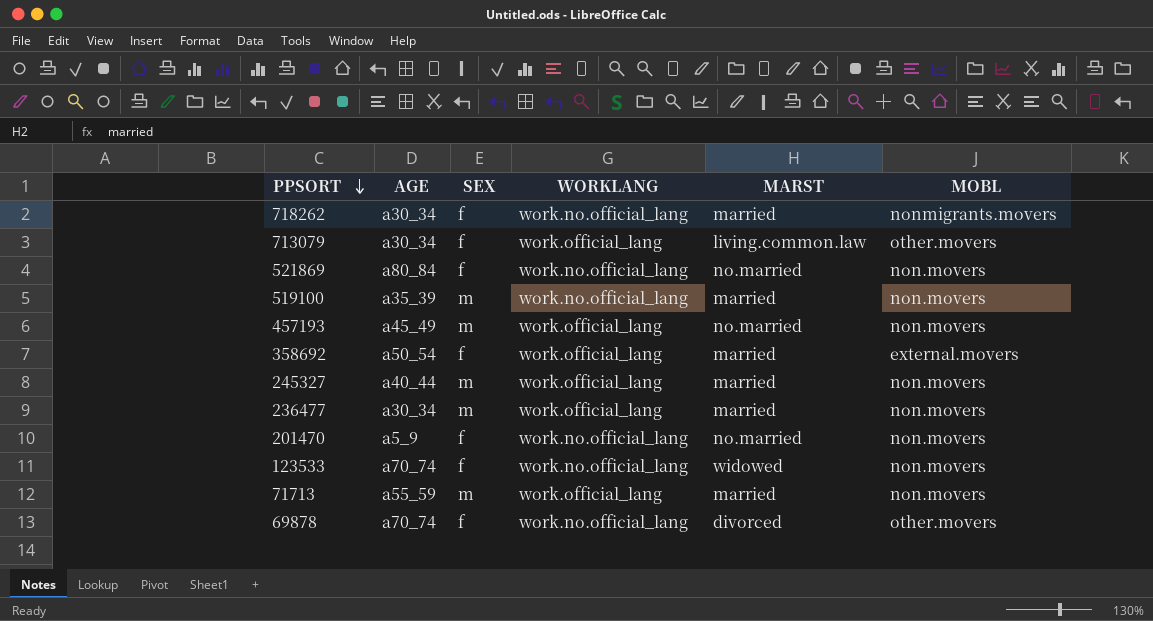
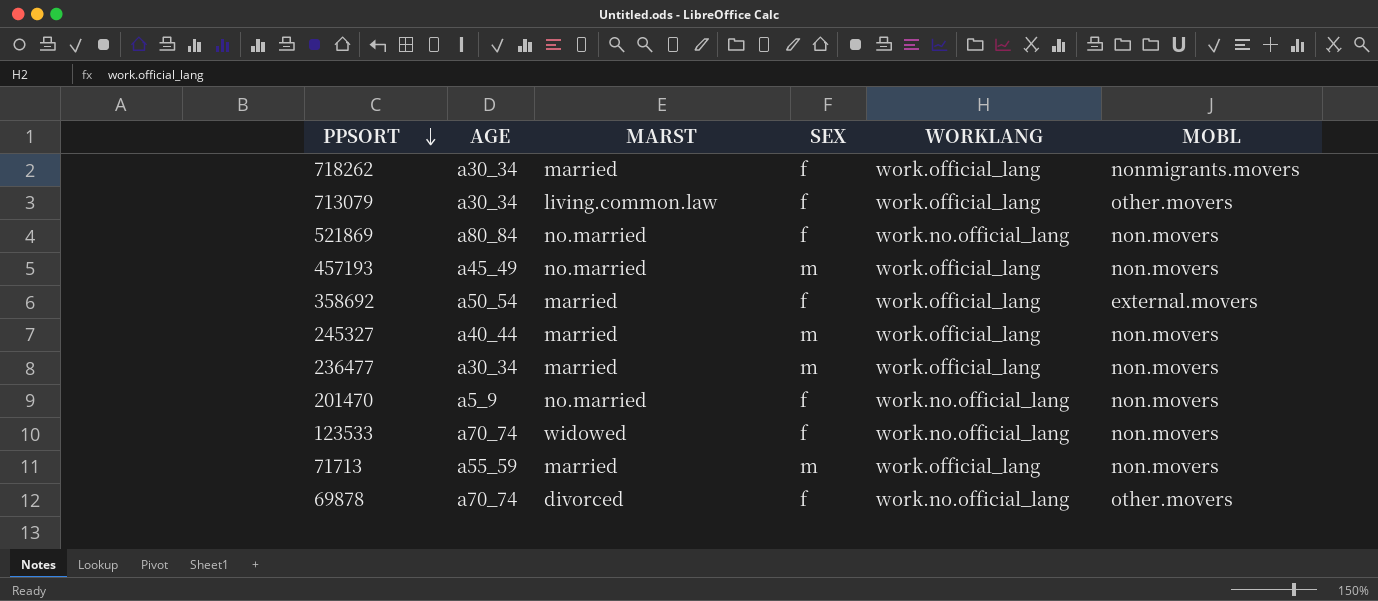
column MARST | position: 5 -> 3
row 519100: a35_39 | m | work.no.official_lang | married | non.movers -> none
718262 | WORKLANG: work.no.official_lang -> work.official_lang

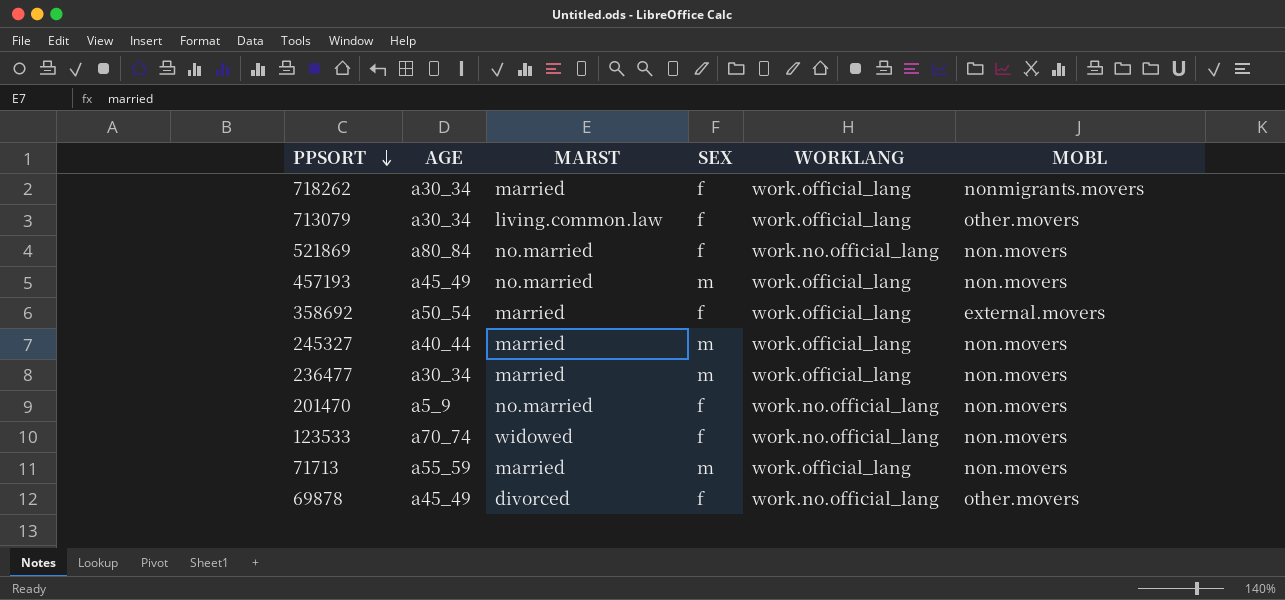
69878 | AGE: a70_74 -> a45_49

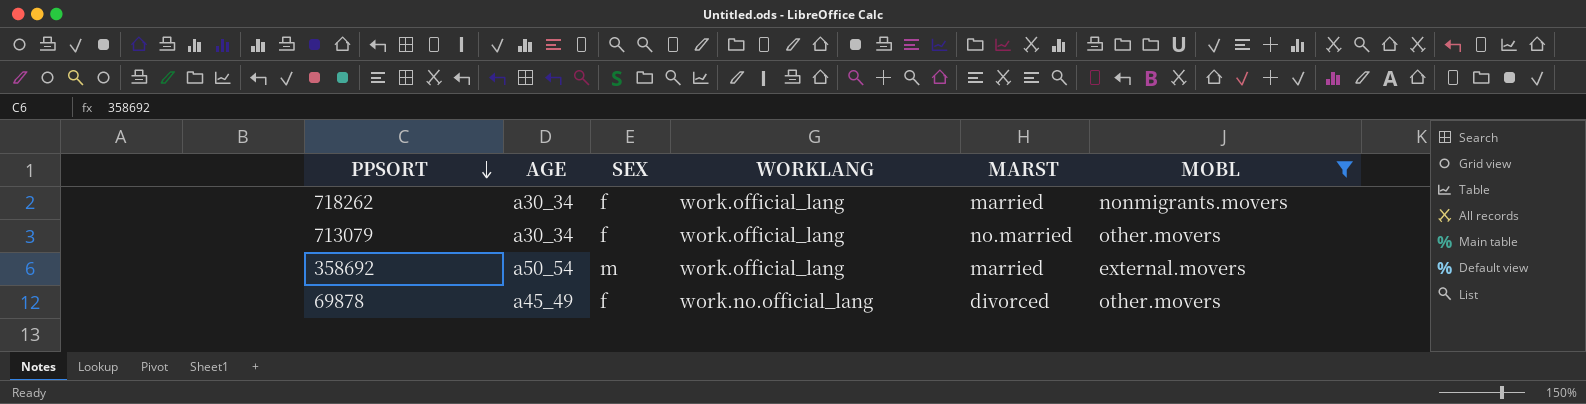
filter: none -> MOBL != non.movers
column MARST | position: 3 -> 5
713079 | MARST: living.common.law -> no.married
358692 | SEX: f -> m

